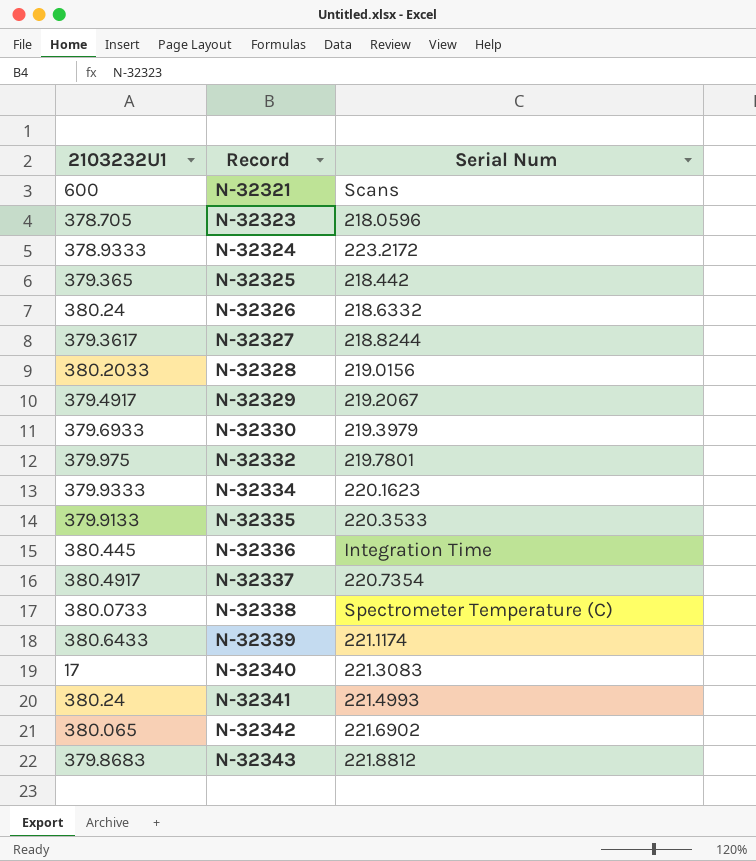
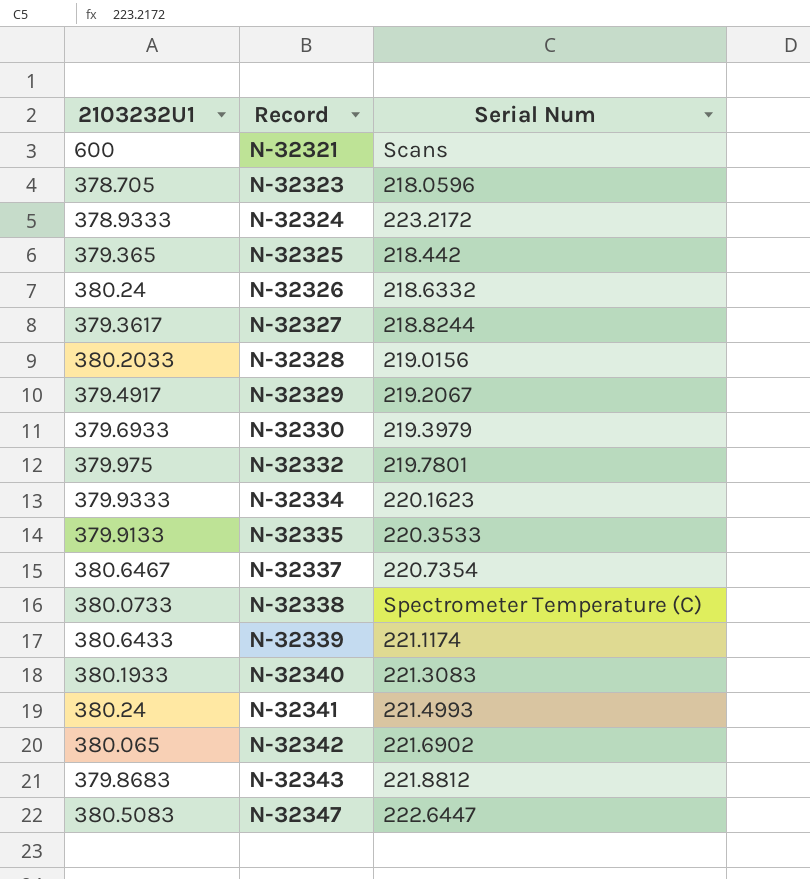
row N-32336: 380.445 | Integration Time -> none
N-32337 | 2103232U1: 380.4917 -> 380.6467
N-32340 | 2103232U1: 17 -> 380.1933
row N-32347: none -> 380.5083 | 222.6447

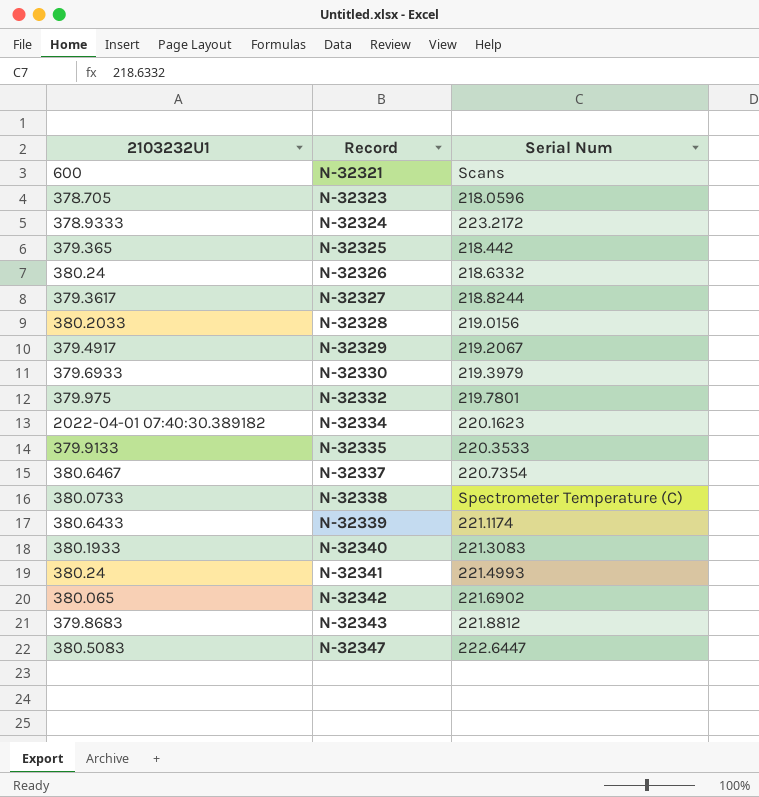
N-32334 | 2103232U1: 379.9333 -> 2022-04-01 07:40:30.389182

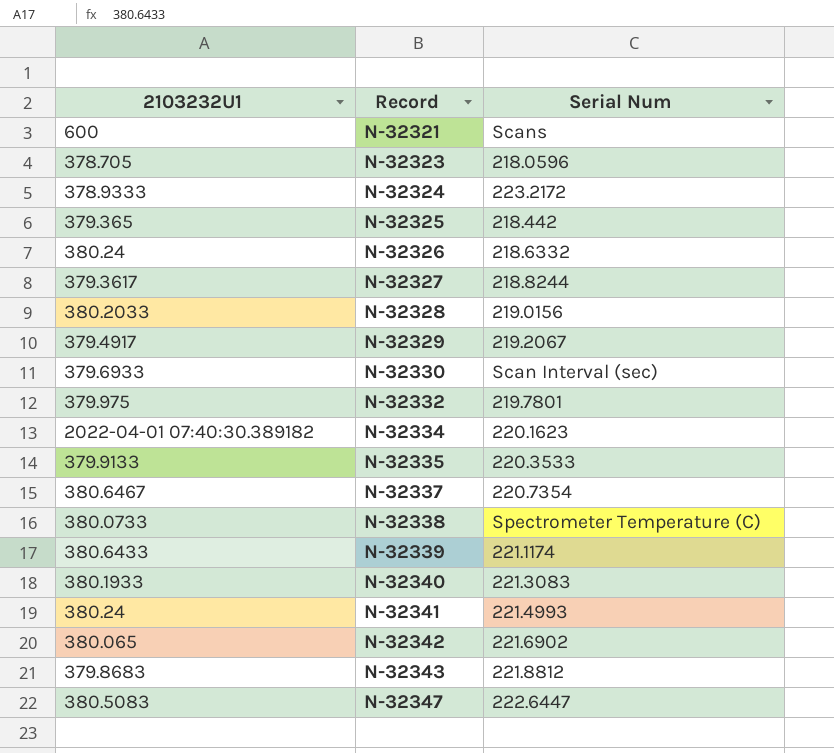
N-32330 | Serial Num: 219.3979 -> Scan Interval (sec)

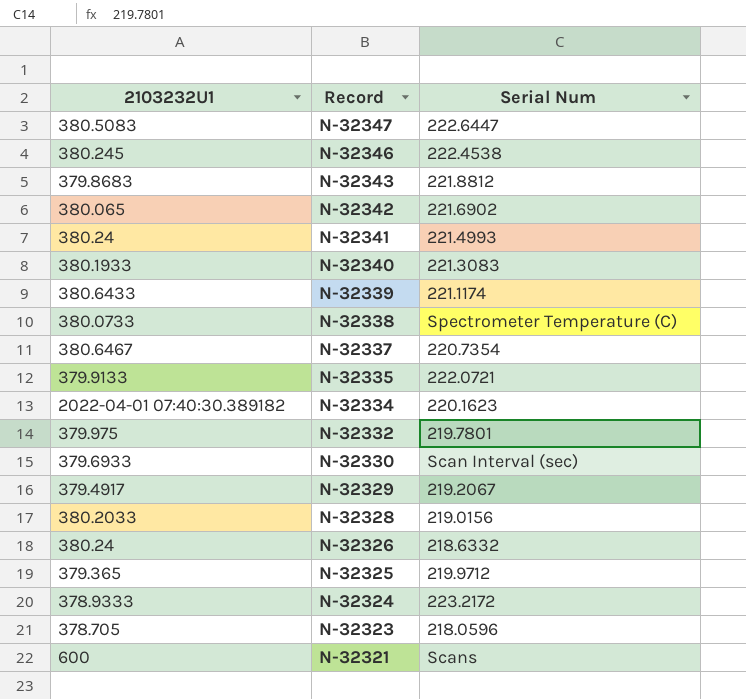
row order: Record ascending -> Record descending
row N-32327: 379.3617 | 218.8244 -> none
row N-32346: none -> 380.245 | 222.4538
N-32335 | Serial Num: 220.3533 -> 222.0721
N-32325 | Serial Num: 218.442 -> 219.9712

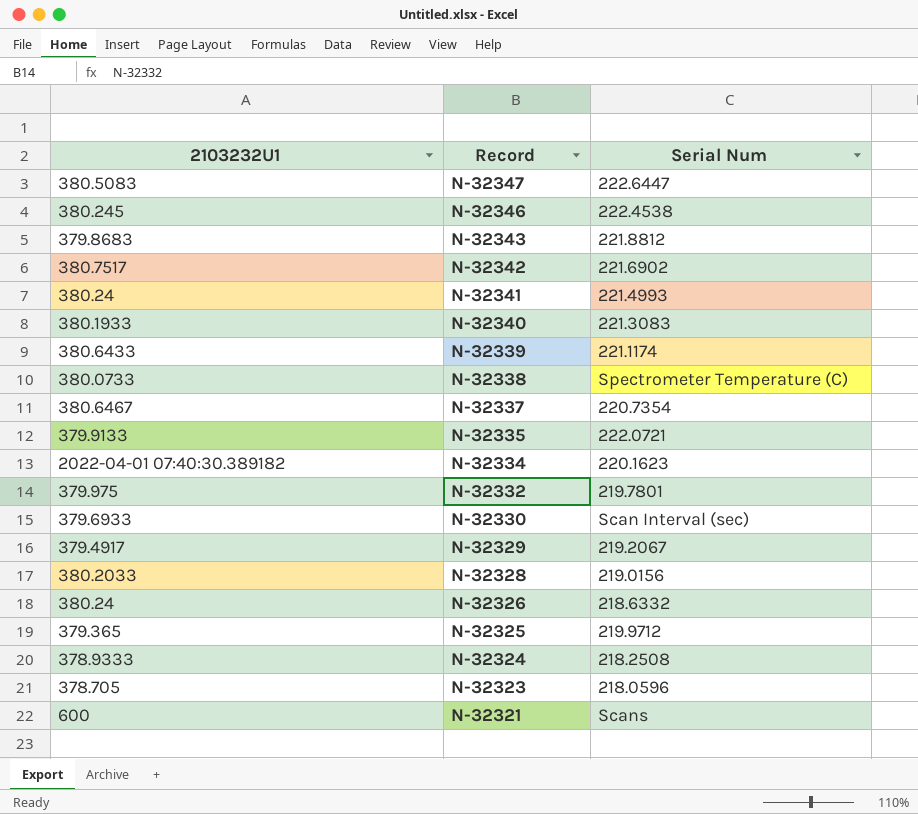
N-32342 | 2103232U1: 380.065 -> 380.7517
N-32324 | Serial Num: 223.2172 -> 218.2508

